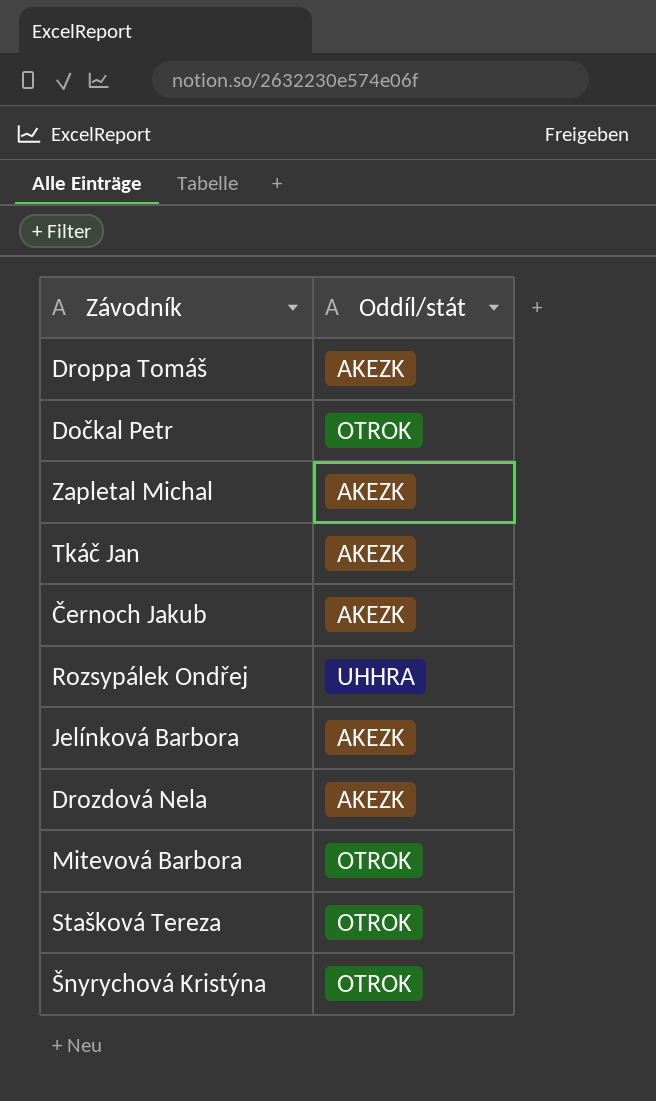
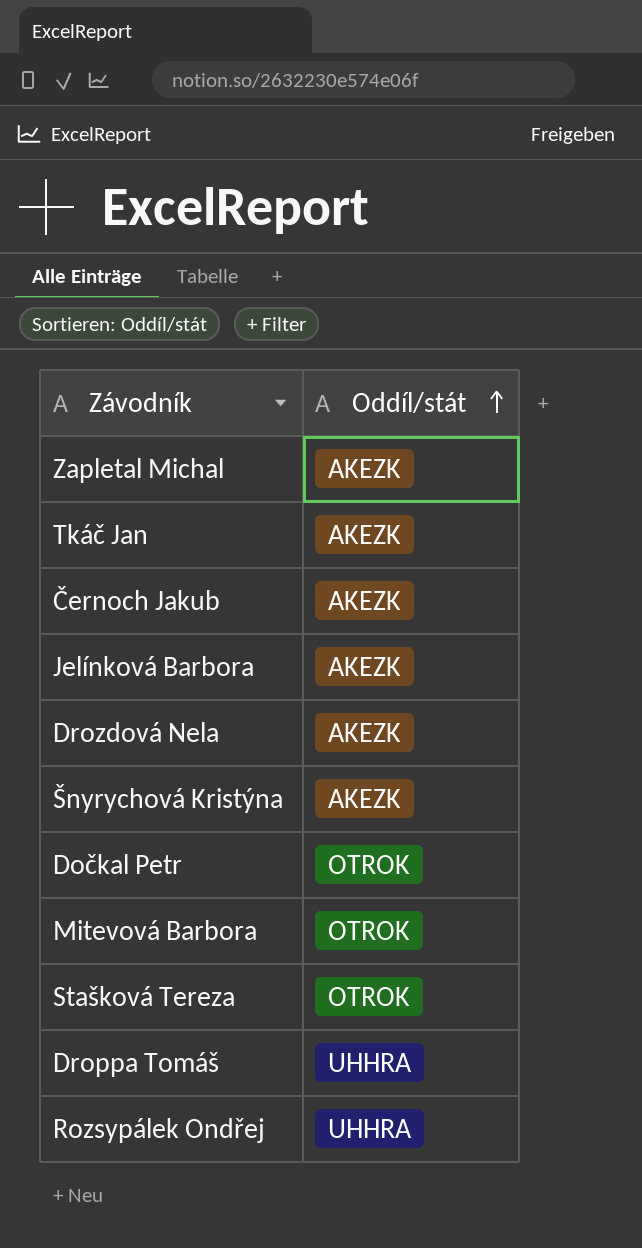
row order: none -> Oddíl/stát ascending
Šnyrychová Kristýna | Oddíl/stát: OTROK -> AKEZK
Droppa Tomáš | Oddíl/stát: AKEZK -> UHHRA

